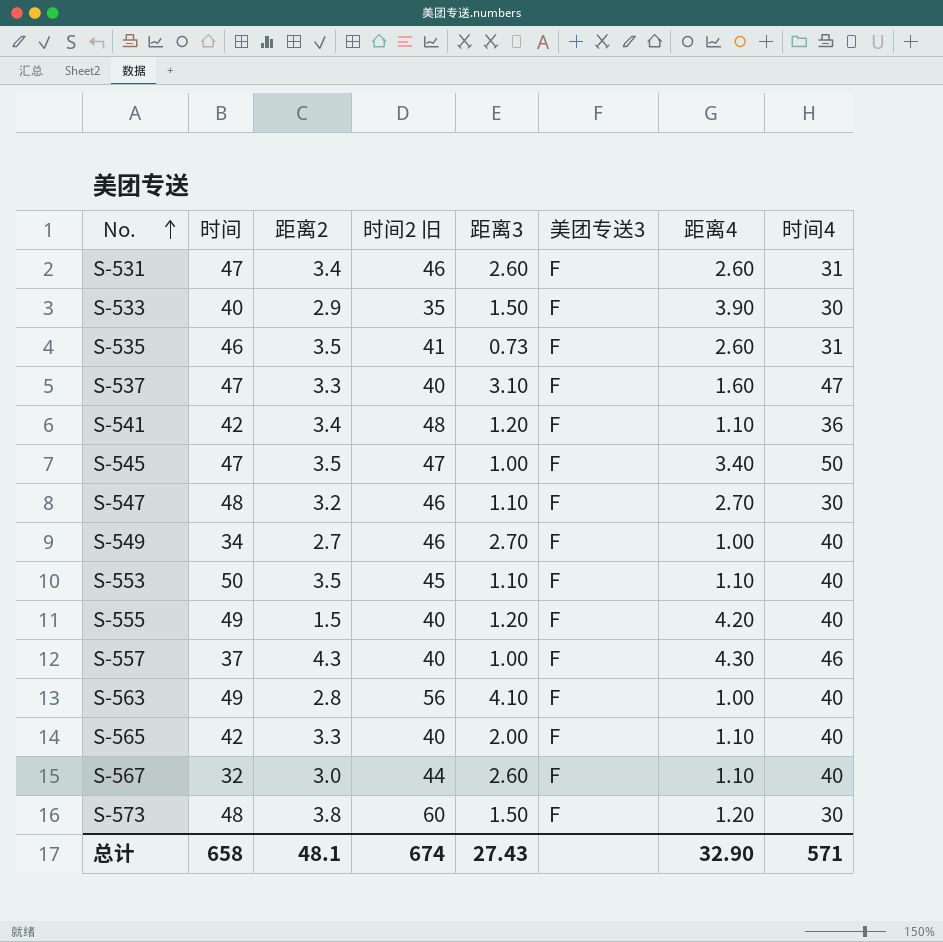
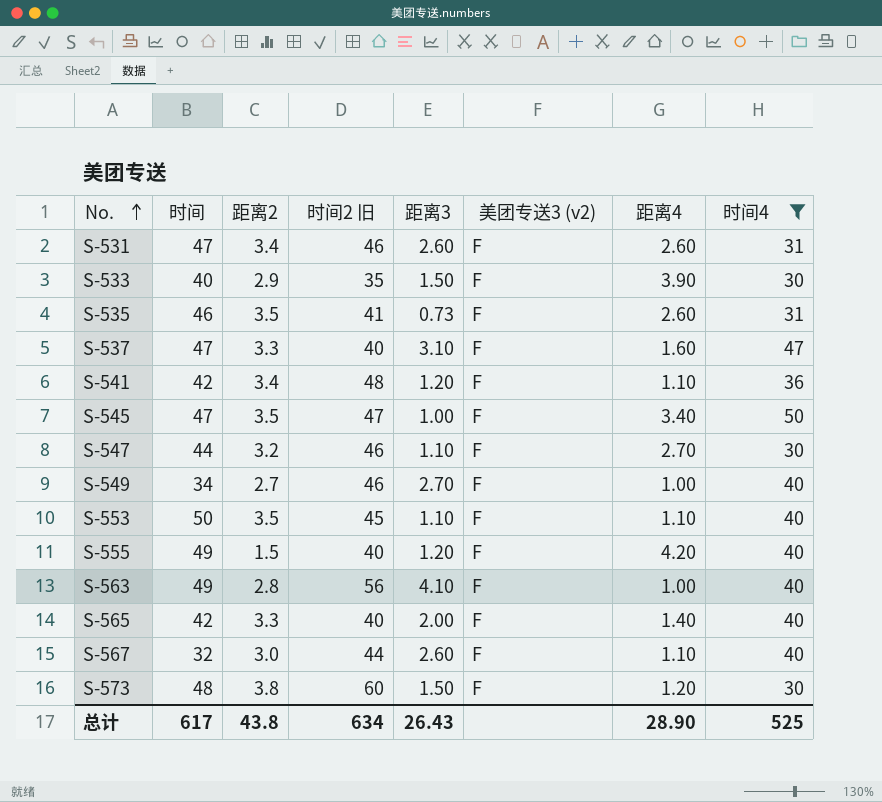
filter: none -> 时间4 != 46
column name: 美团专送3 -> 美团专送3 (v2)
S-547 | 时间: 48 -> 44
S-565 | 距离4: 1.10 -> 1.40
总计 | 时间: 658 -> 617
总计 | 距离2: 48.1 -> 43.8
总计 | 时间2 旧: 674 -> 634
总计 | 距离3: 27.43 -> 26.43
总计 | 距离4: 32.90 -> 28.90
总计 | 时间4: 571 -> 525

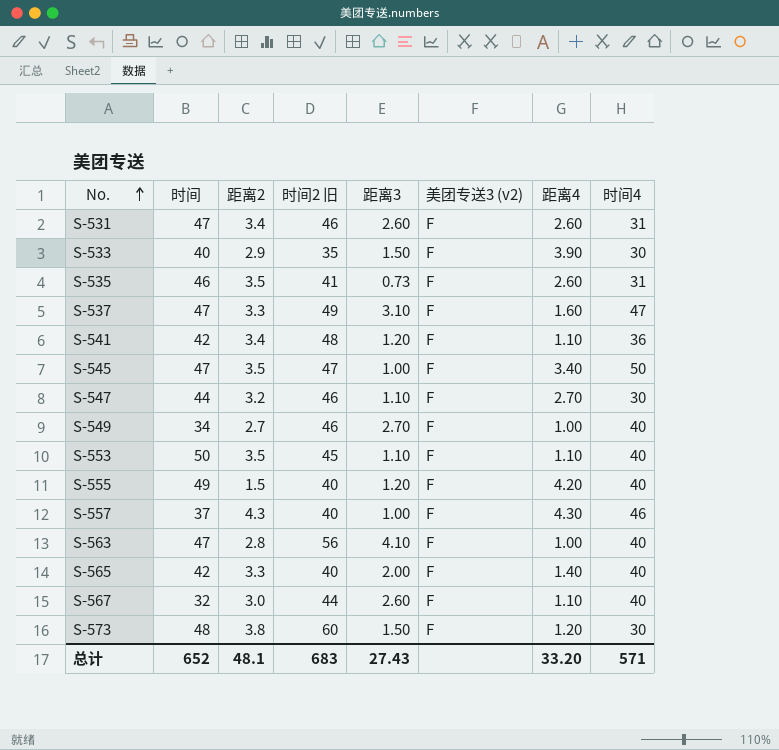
filter: 时间4 != 46 -> none
S-537 | 时间2 旧: 40 -> 49
S-563 | 时间: 49 -> 47
总计 | 时间: 617 -> 652
总计 | 距离2: 43.8 -> 48.1
总计 | 时间2 旧: 634 -> 683
总计 | 距离3: 26.43 -> 27.43
总计 | 距离4: 28.90 -> 33.20
总计 | 时间4: 525 -> 571

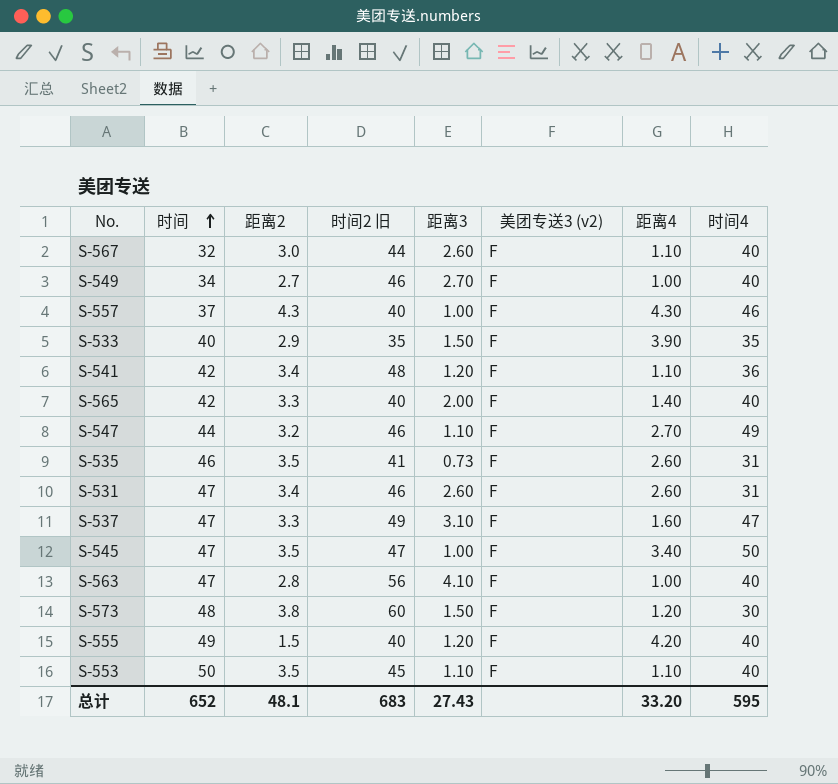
row order: No. ascending -> 时间 ascending
S-533 | 时间4: 30 -> 35
S-547 | 时间4: 30 -> 49
总计 | 时间4: 571 -> 595

